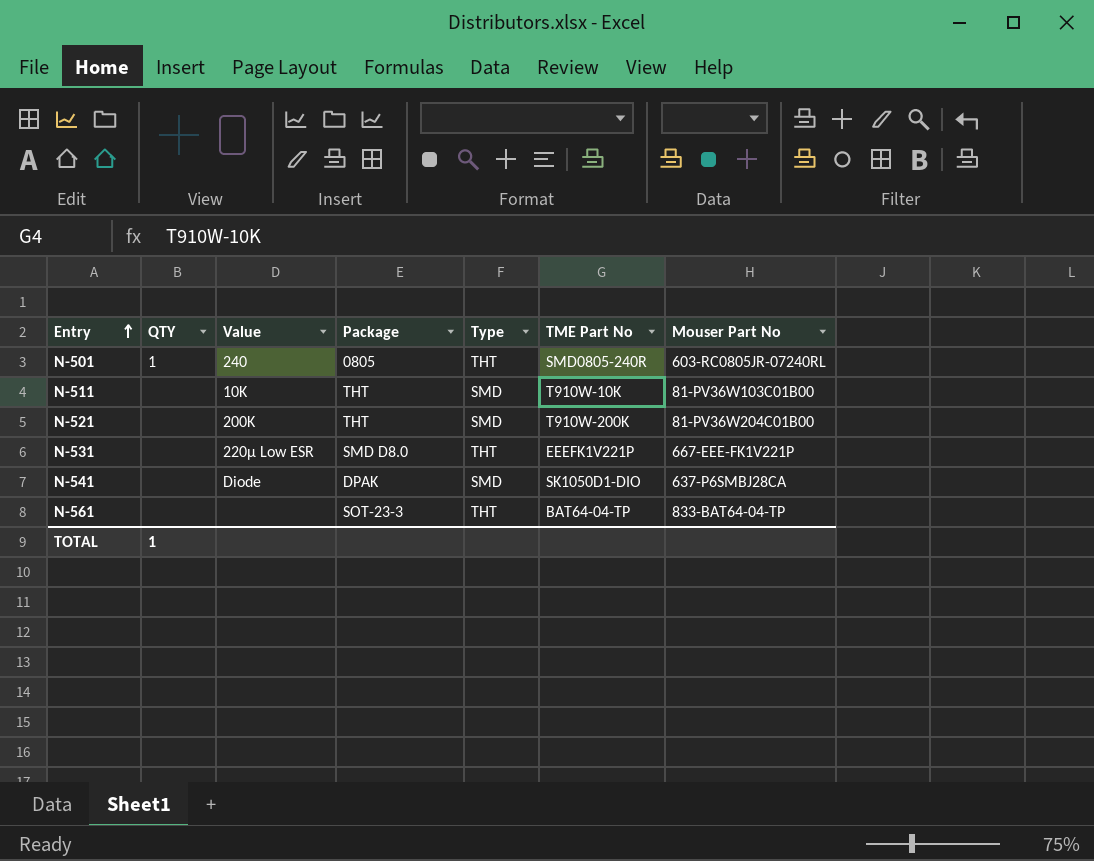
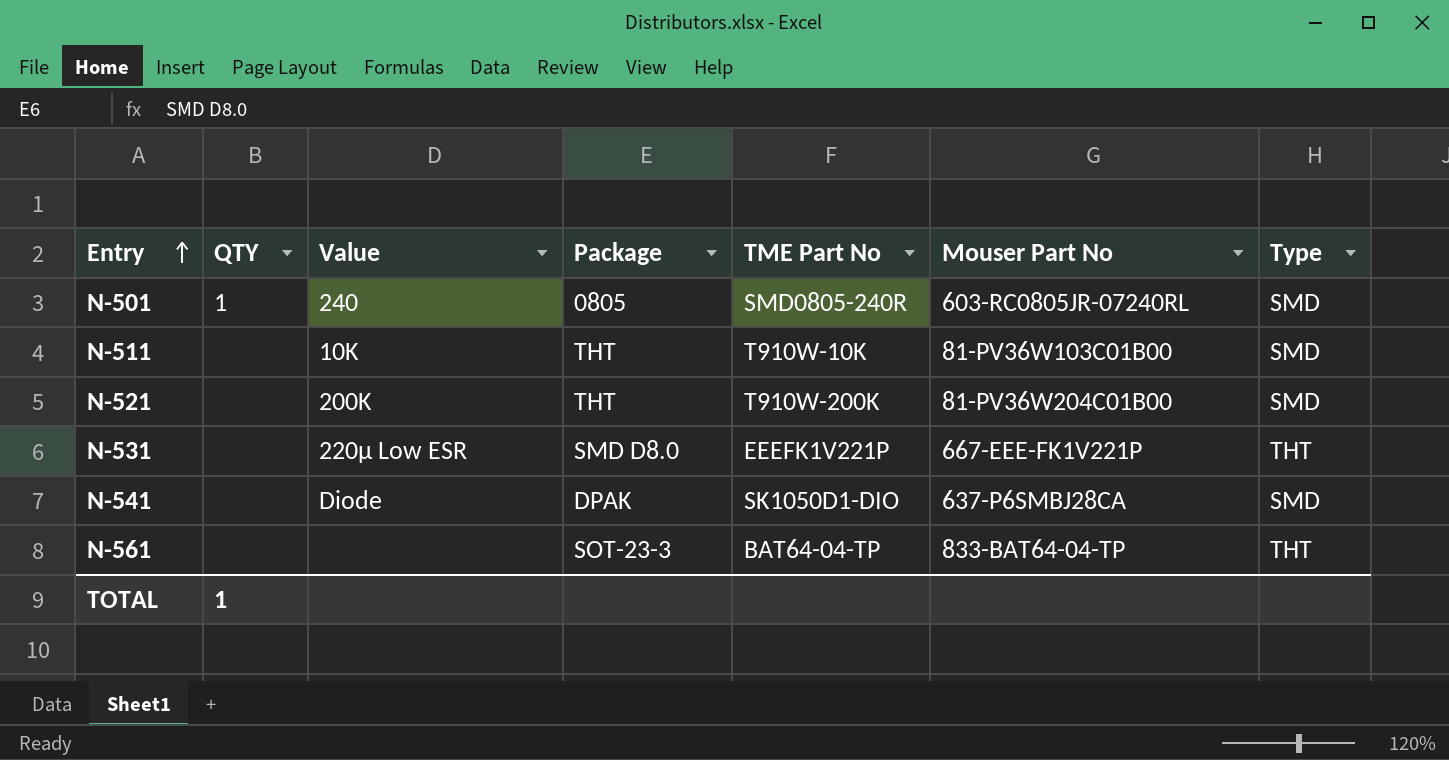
column Type | position: 5 -> 7
N-501 | Type: THT -> SMD

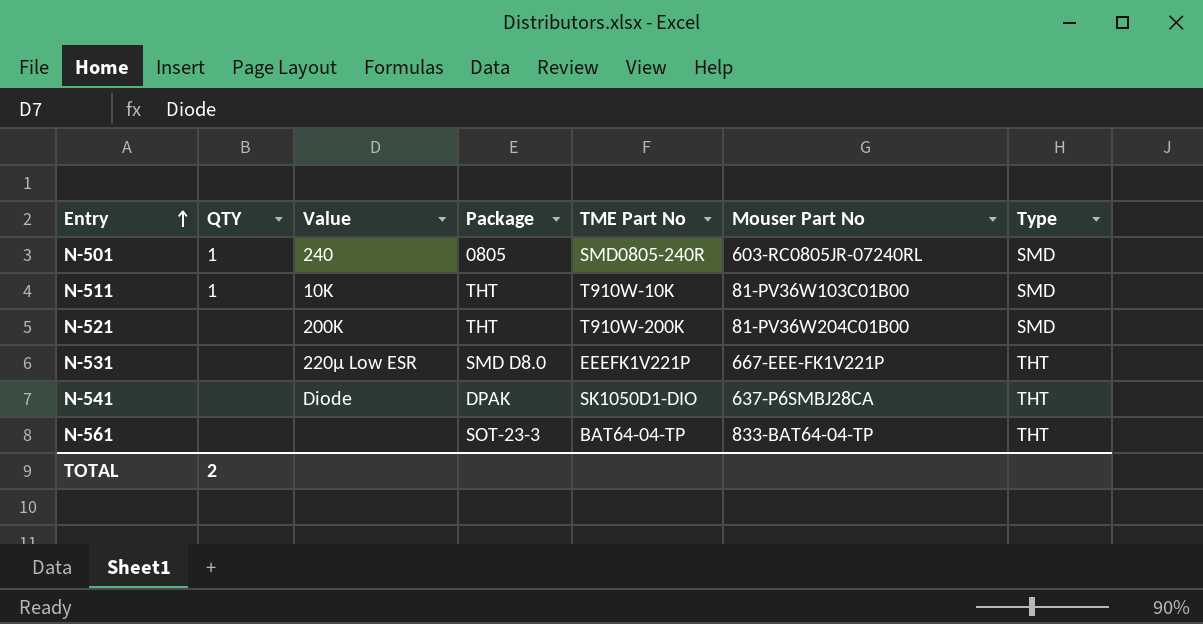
N-511 | QTY: none -> 1
N-541 | Type: SMD -> THT
TOTAL | QTY: 1 -> 2

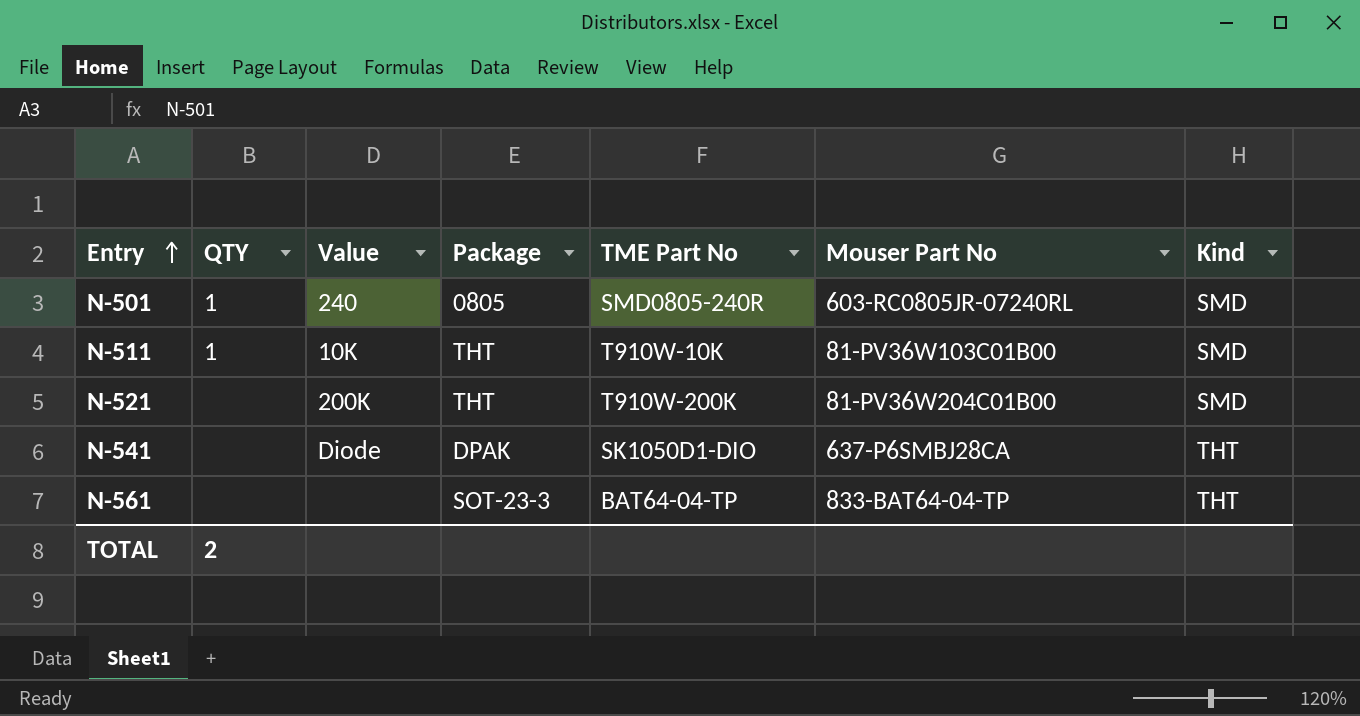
column name: Type -> Kind
row N-531: none | 220µ Low ESR | SMD D8.0 | EEEFK1V221P | 667-EEE-FK1V221P | THT -> none

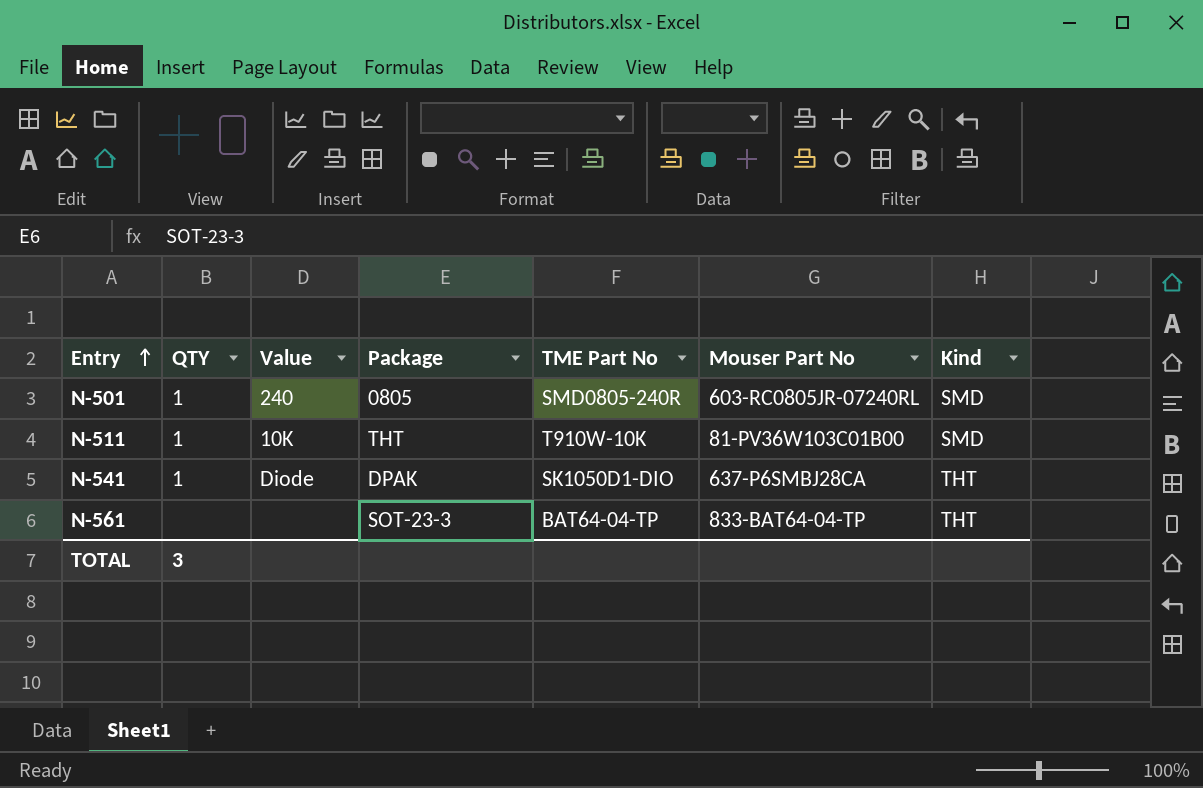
row N-521: none | 200K | THT | T910W-200K | 81-PV36W204C01B00 | SMD -> none
N-541 | QTY: none -> 1
TOTAL | QTY: 2 -> 3

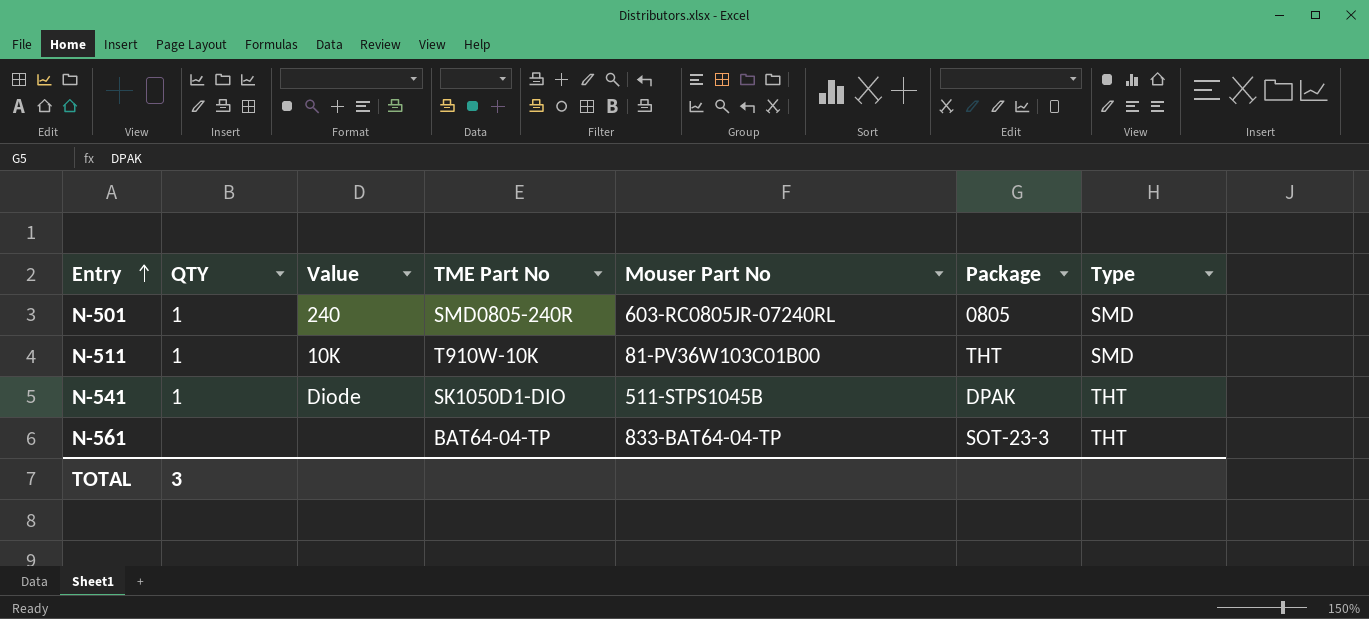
column Package | position: 4 -> 6
column name: Kind -> Type
N-541 | Mouser Part No: 637-P6SMBJ28CA -> 511-STPS1045B

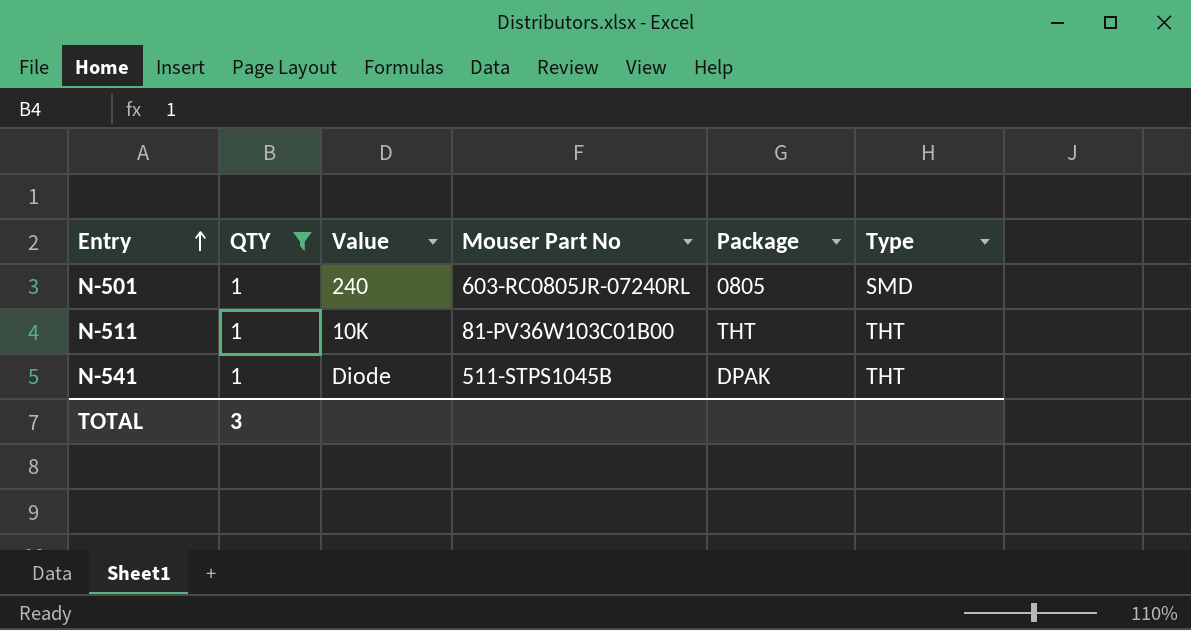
filter: none -> QTY = 1
column TME Part No | position: 4 -> none
N-511 | Type: SMD -> THT

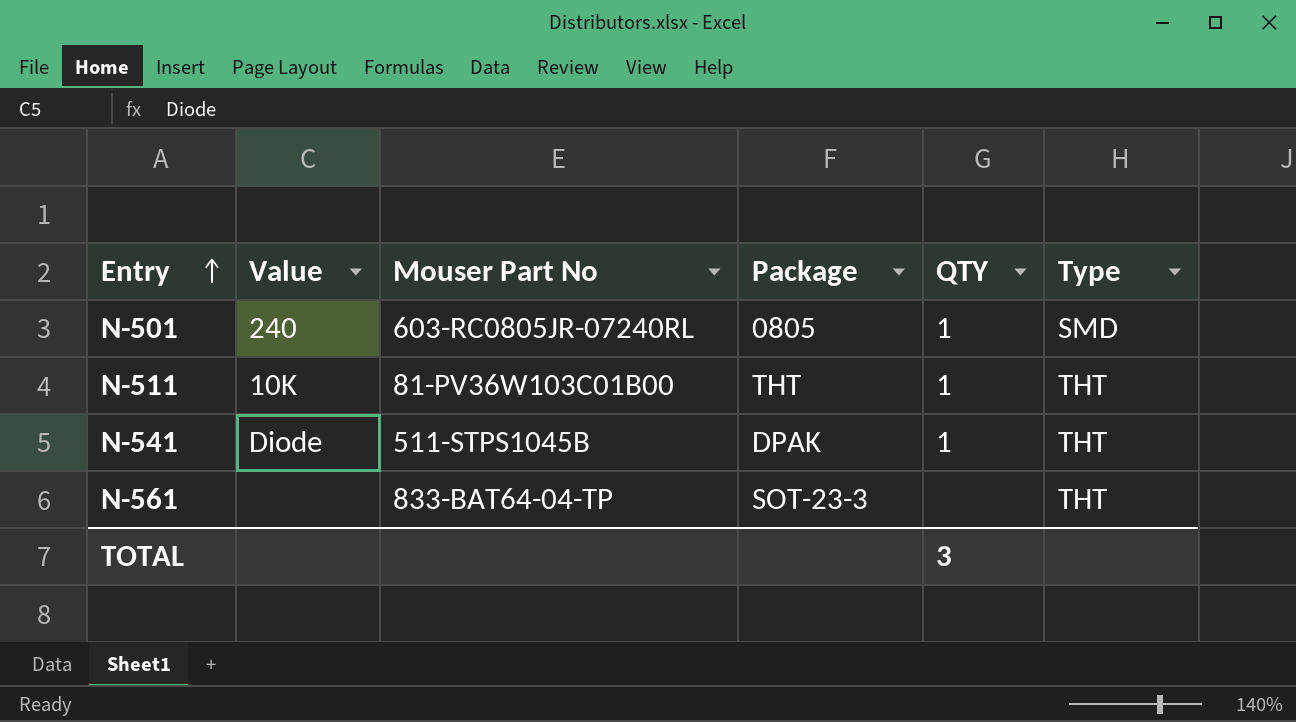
filter: QTY = 1 -> none
column QTY | position: 2 -> 5

